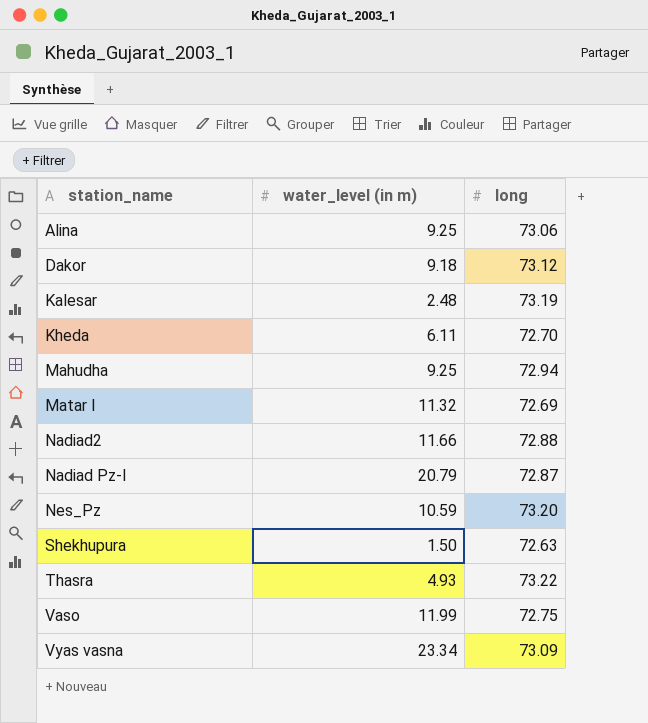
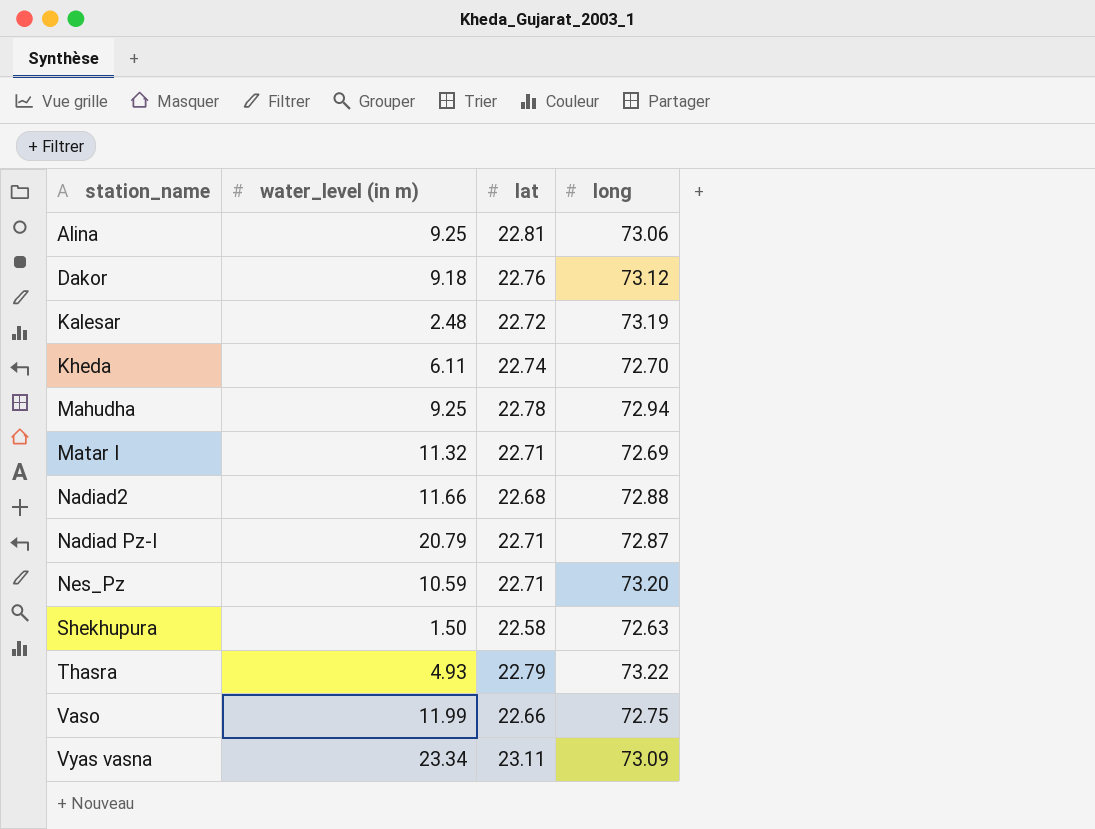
column lat | position: none -> 3

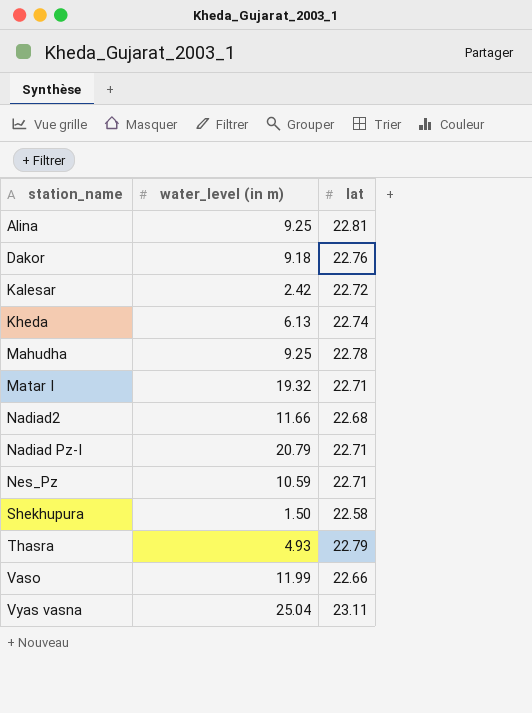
column long | position: 4 -> none
Kalesar | water_level (in m): 2.48 -> 2.42
Kheda | water_level (in m): 6.11 -> 6.13
Matar I | water_level (in m): 11.32 -> 19.32
Vyas vasna | water_level (in m): 23.34 -> 25.04

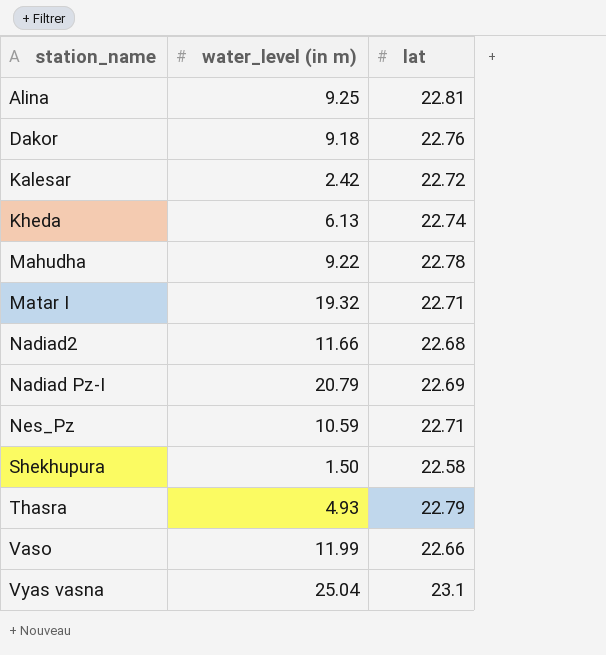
Mahudha | water_level (in m): 9.25 -> 9.22
Nadiad Pz-I | lat: 22.71 -> 22.69
Vyas vasna | lat: 23.11 -> 23.1

